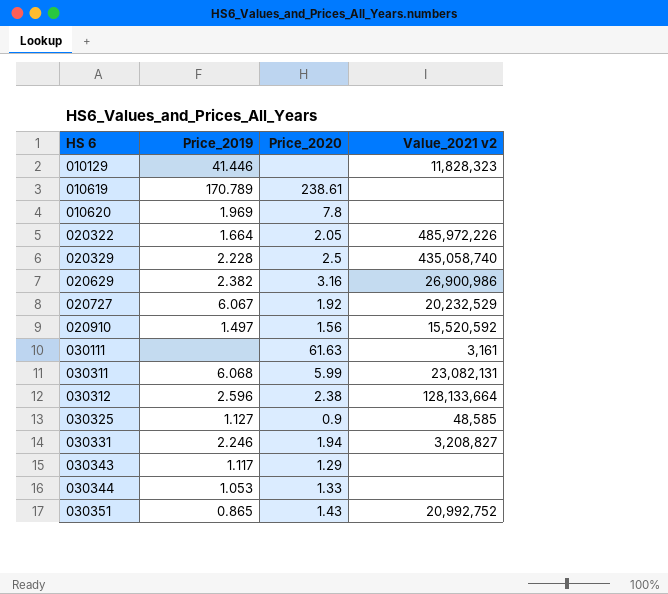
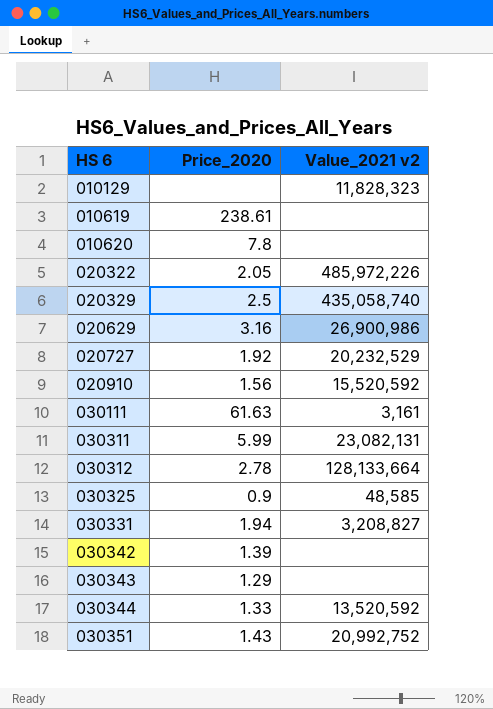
column Price_2019 | position: 2 -> none
030312 | Price_2020: 2.38 -> 2.78
row 030342: none -> 1.39 | none
030344 | Value_2021 v2: none -> 13,520,592

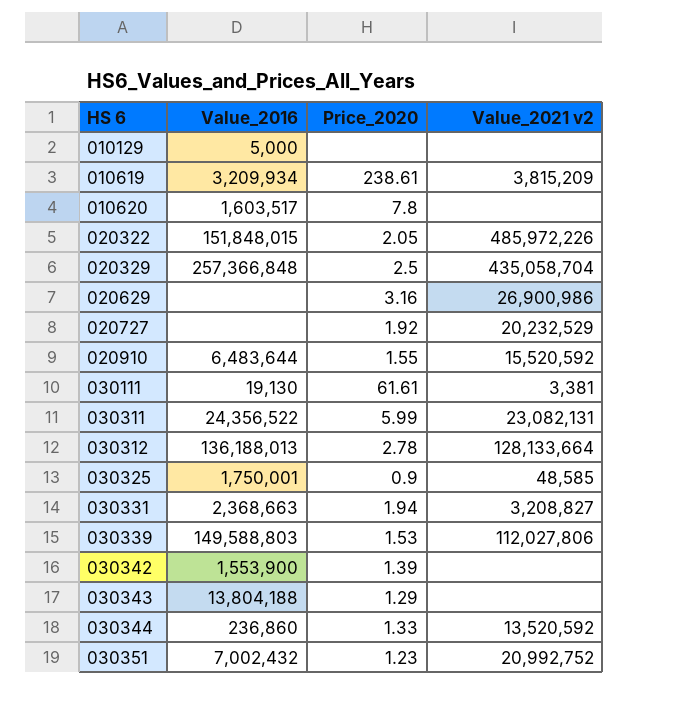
column Value_2016 | position: none -> 2
010129 | Value_2021 v2: 11,828,323 -> none
010619 | Value_2021 v2: none -> 3,815,209
020329 | Value_2021 v2: 435,058,740 -> 435,058,704
020910 | Price_2020: 1.56 -> 1.55
030111 | Price_2020: 61.63 -> 61.61
030111 | Value_2021 v2: 3,161 -> 3,381
row 030339: none -> 149,588,803 | 1.53 | 112,027,806
030351 | Price_2020: 1.43 -> 1.23

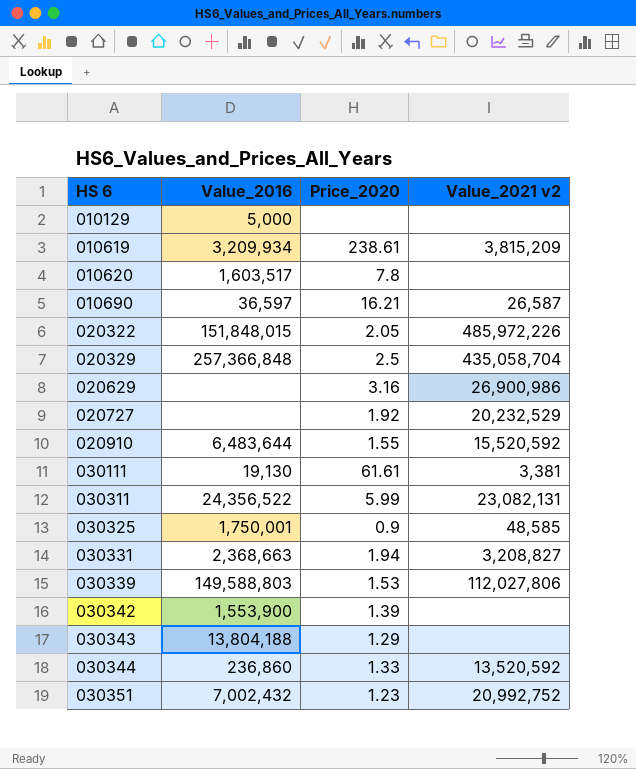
row 030312: 136,188,013 | 2.78 | 128,133,664 -> none
row 010690: none -> 36,597 | 16.21 | 26,587

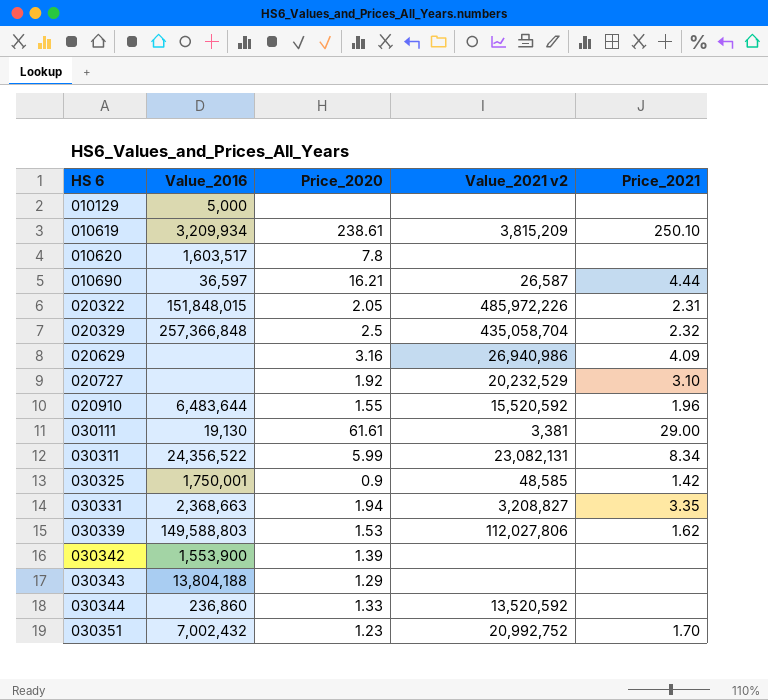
column Price_2021 | position: none -> 5
020629 | Value_2021 v2: 26,900,986 -> 26,940,986

